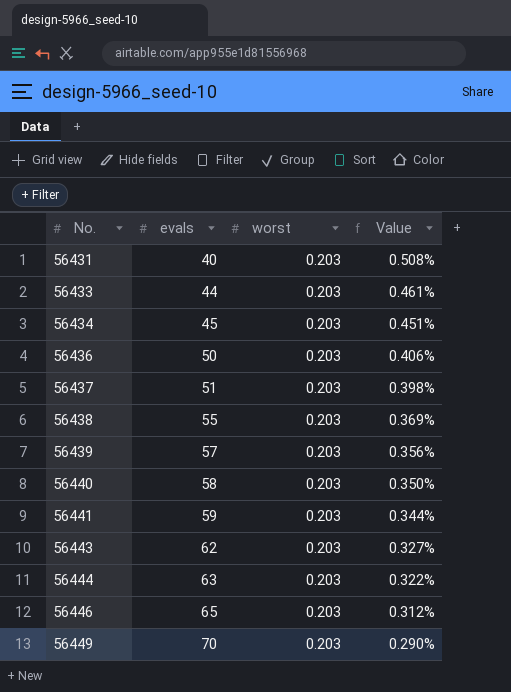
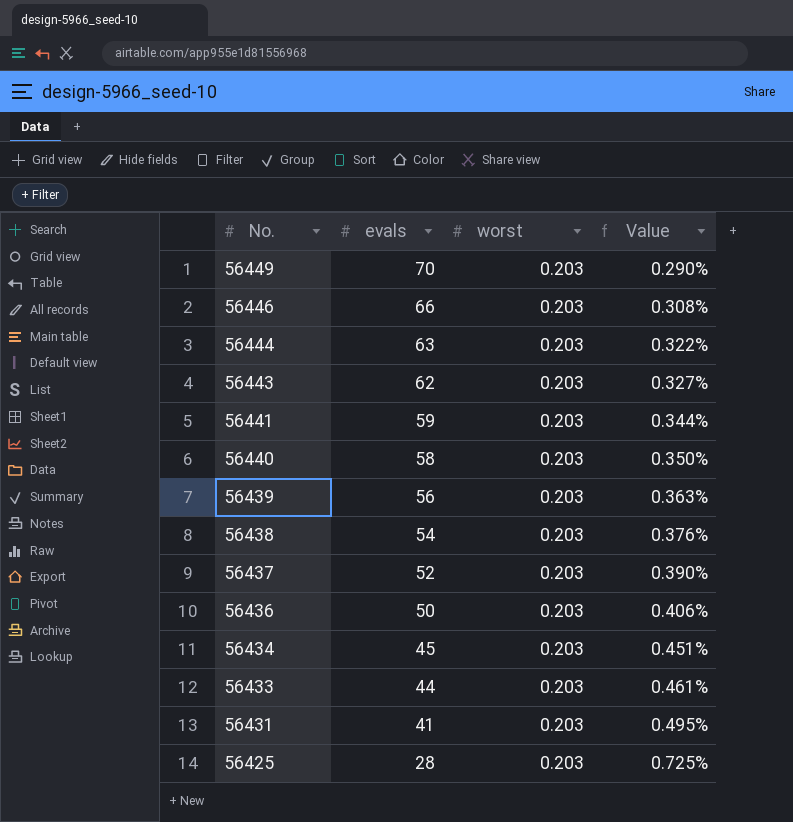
row order: No. ascending -> No. descending
56446 | evals: 65 -> 66
56446 | Value: 0.312% -> 0.308%
56439 | evals: 57 -> 56
56439 | Value: 0.356% -> 0.363%
56438 | evals: 55 -> 54
56438 | Value: 0.369% -> 0.376%
56437 | evals: 51 -> 52
56437 | Value: 0.398% -> 0.390%
56431 | evals: 40 -> 41
56431 | Value: 0.508% -> 0.495%
row 56425: none -> 28 | 0.203 | 0.725%

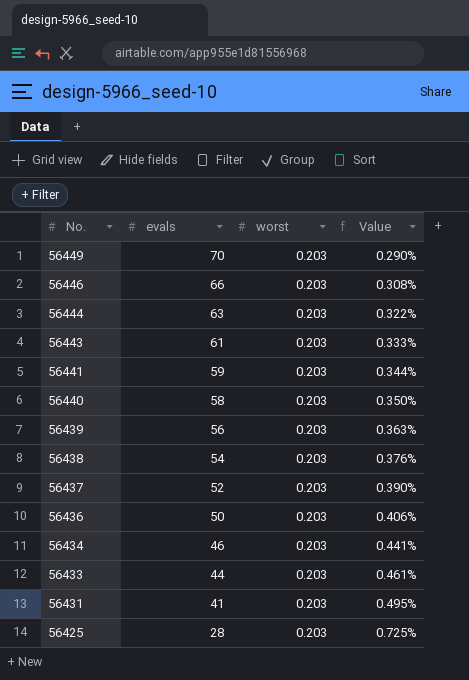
56443 | evals: 62 -> 61
56443 | Value: 0.327% -> 0.333%
56434 | evals: 45 -> 46
56434 | Value: 0.451% -> 0.441%

